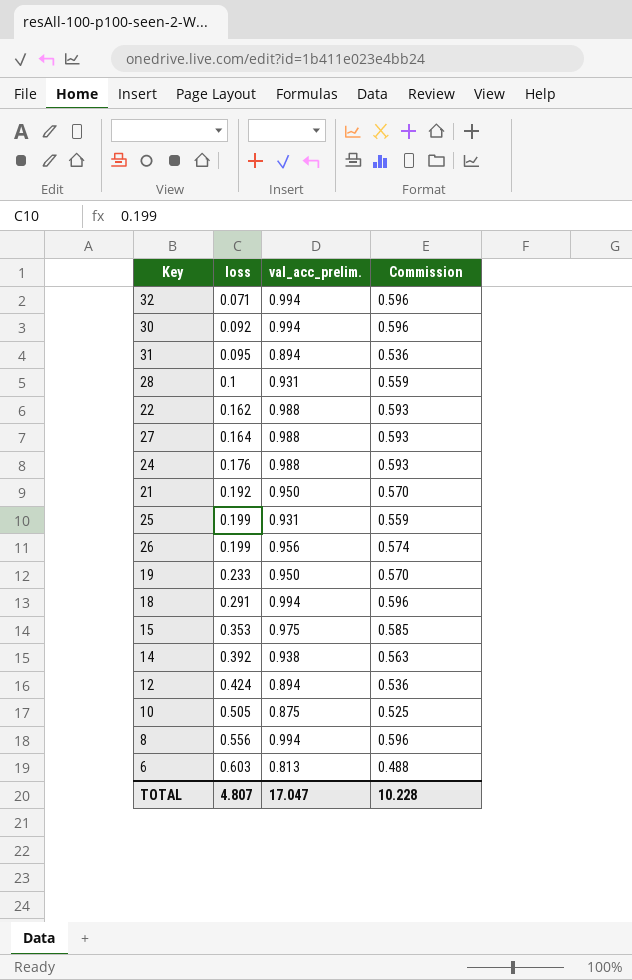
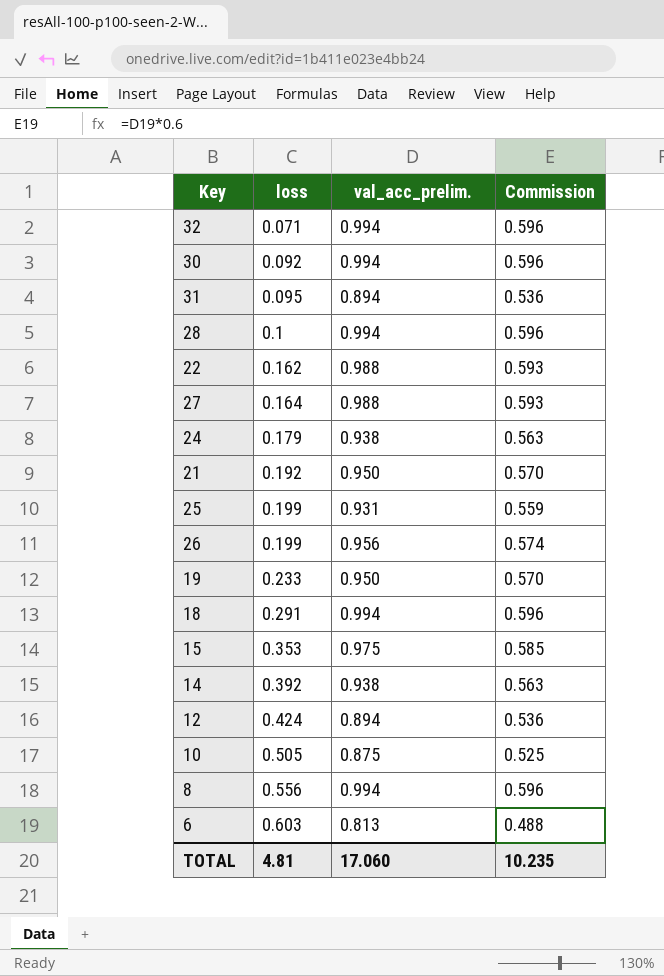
28 | val_acc_prelim.: 0.931 -> 0.994
28 | Commission: 0.559 -> 0.596
24 | loss: 0.176 -> 0.179
24 | val_acc_prelim.: 0.988 -> 0.938
24 | Commission: 0.593 -> 0.563
TOTAL | loss: 4.807 -> 4.81
TOTAL | val_acc_prelim.: 17.047 -> 17.060
TOTAL | Commission: 10.228 -> 10.235

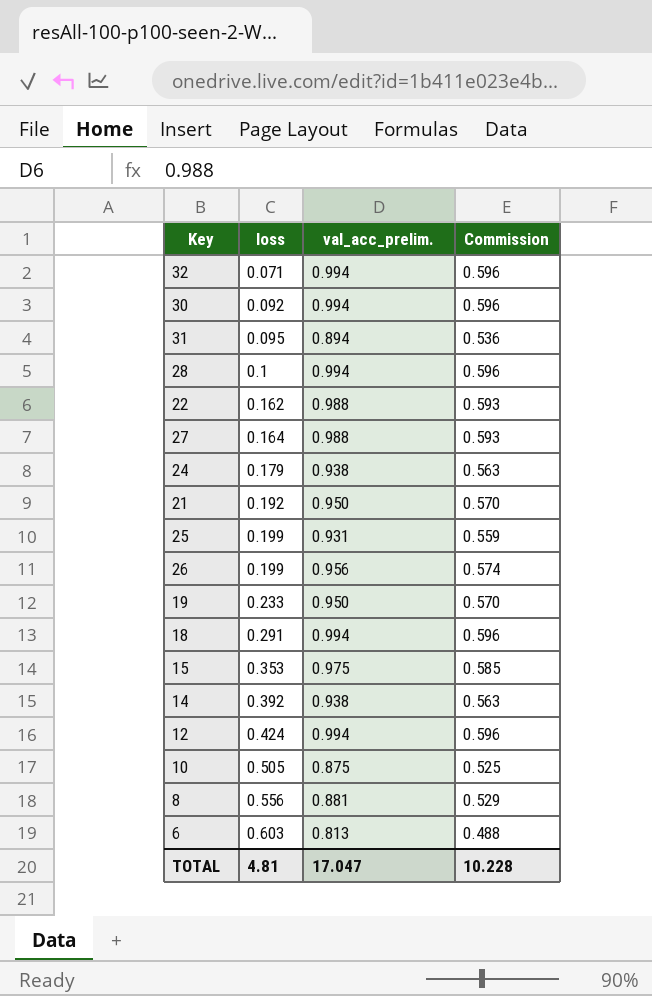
12 | val_acc_prelim.: 0.894 -> 0.994
12 | Commission: 0.536 -> 0.596
8 | val_acc_prelim.: 0.994 -> 0.881
8 | Commission: 0.596 -> 0.529
TOTAL | val_acc_prelim.: 17.060 -> 17.047
TOTAL | Commission: 10.235 -> 10.228

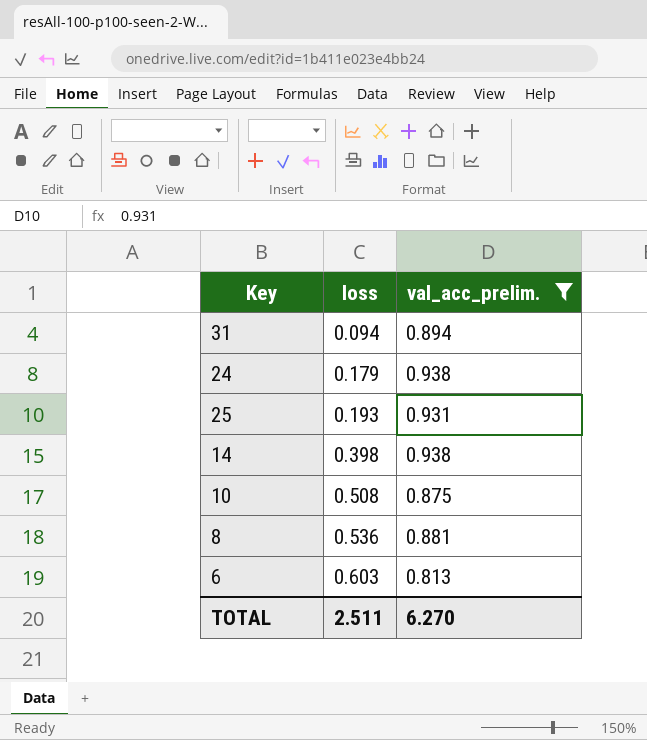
filter: none -> val_acc_prelim. <= 0.938
column Commission | formula: [val_acc_prelim.] * 0.6 -> none
31 | loss: 0.095 -> 0.094
25 | loss: 0.199 -> 0.193
14 | loss: 0.392 -> 0.398
10 | loss: 0.505 -> 0.508
8 | loss: 0.556 -> 0.536
TOTAL | loss: 4.81 -> 2.511
TOTAL | val_acc_prelim.: 17.047 -> 6.270

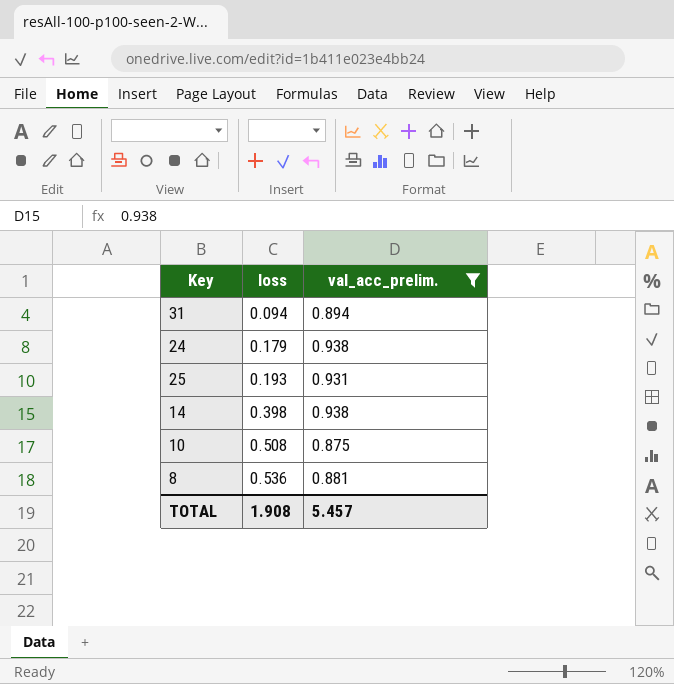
row 6: 0.603 | 0.813 -> none
TOTAL | loss: 2.511 -> 1.908
TOTAL | val_acc_prelim.: 6.270 -> 5.457

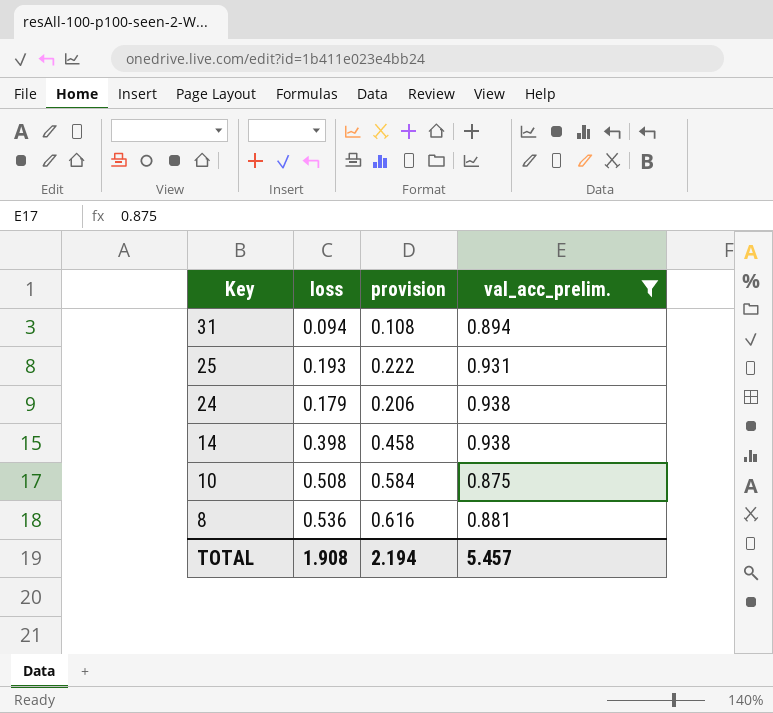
row order: loss ascending -> Key descending
column provision | formula: none -> [loss] * 1.15

